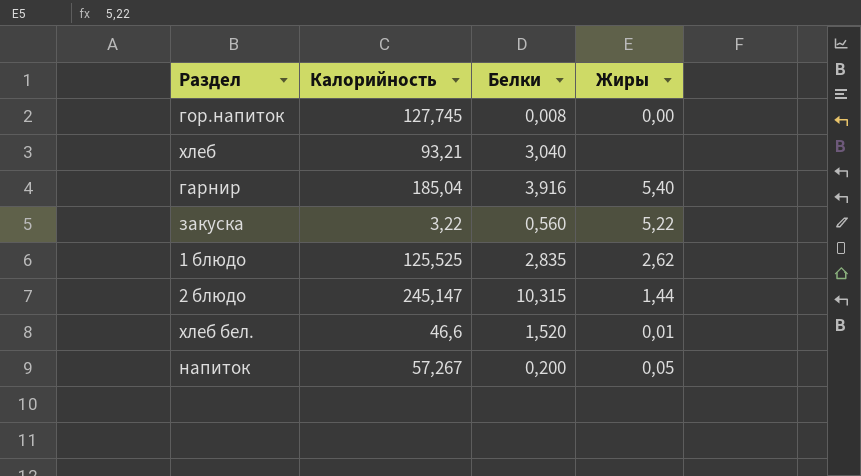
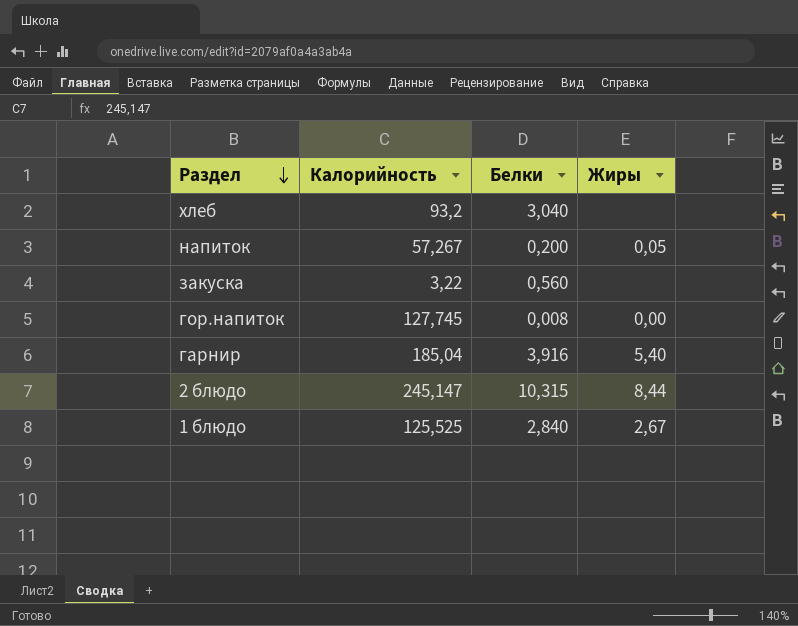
row order: none -> Раздел descending
row хлеб бел.: 46,6 | 1,520 | 0,01 -> none
хлеб | Калорийность: 93,21 -> 93,2
закуска | Жиры: 5,22 -> none
2 блюдо | Жиры: 1,44 -> 8,44
1 блюдо | Белки: 2,835 -> 2,840
1 блюдо | Жиры: 2,62 -> 2,67

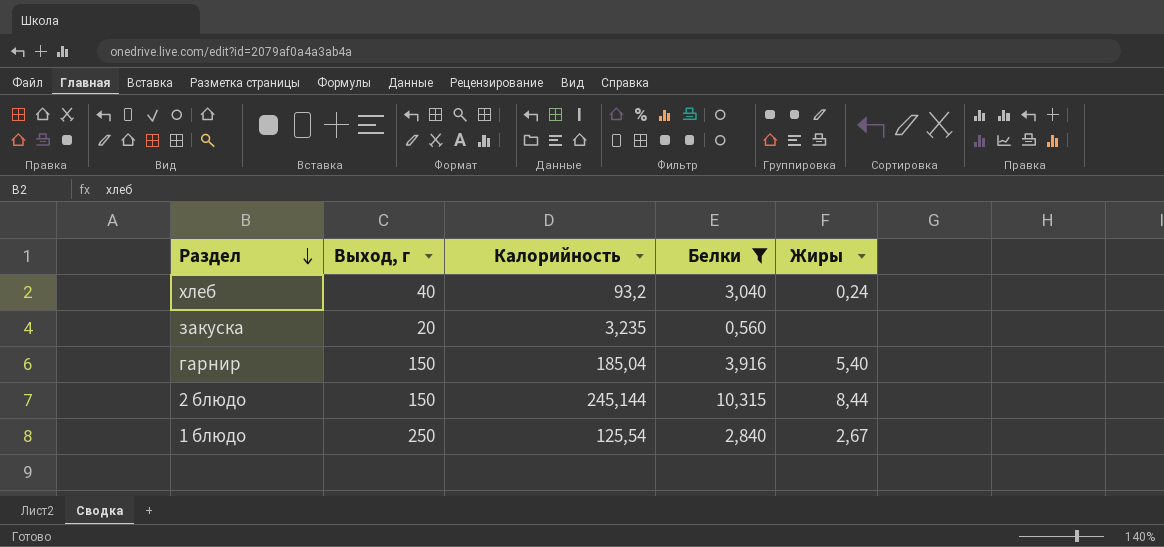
filter: none -> Белки >= 0,560
column Выход, г | position: none -> 2
хлеб | Жиры: none -> 0,24
закуска | Калорийность: 3,22 -> 3,235
2 блюдо | Калорийность: 245,147 -> 245,144
1 блюдо | Калорийность: 125,525 -> 125,54

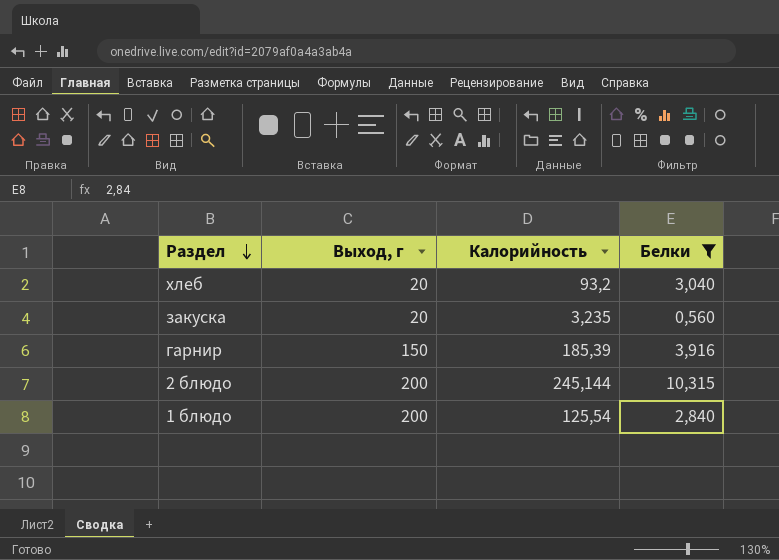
column Жиры | position: 5 -> none
хлеб | Выход, г: 40 -> 20
гарнир | Калорийность: 185,04 -> 185,39
2 блюдо | Выход, г: 150 -> 200
1 блюдо | Выход, г: 250 -> 200

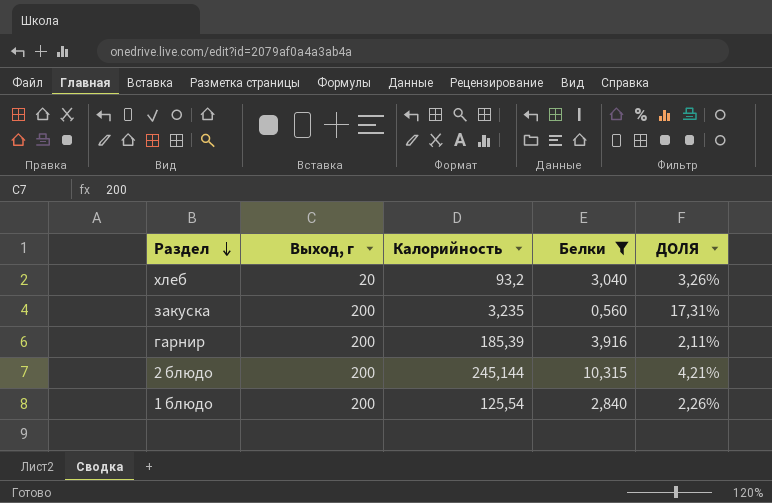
column ДОЛЯ | formula: none -> [Белки] / [Калорийность]
закуска | Выход, г: 20 -> 200
гарнир | Выход, г: 150 -> 200

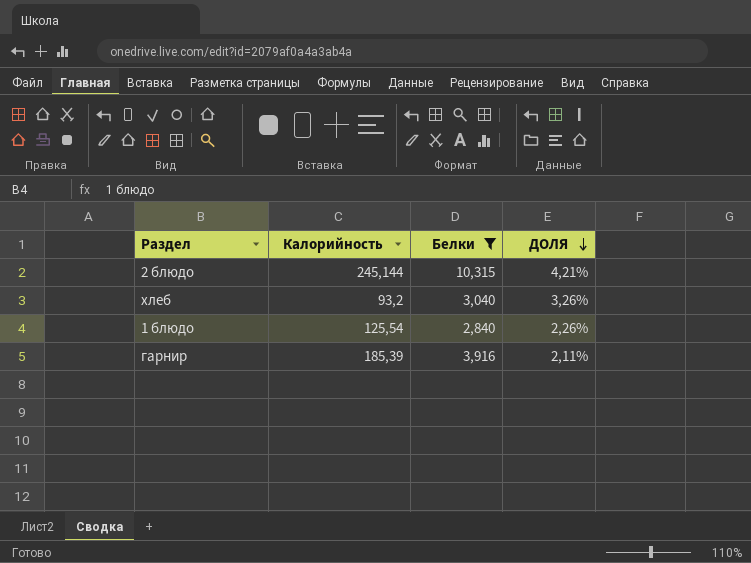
row order: Раздел descending -> ДОЛЯ descending
column Выход, г | position: 2 -> none
row закуска: 200 | 3,235 | 0,560 | 17,31% -> none

